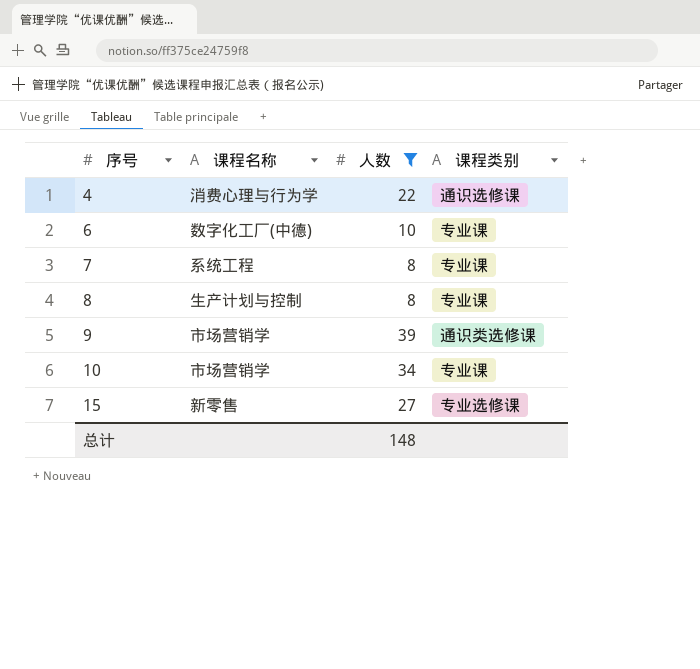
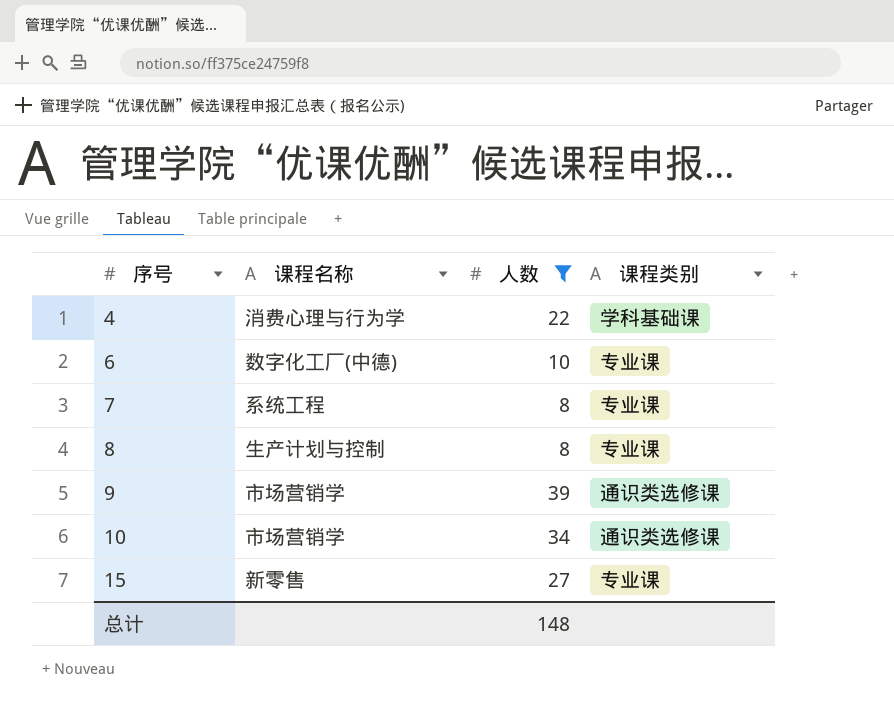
4 | 课程类别: 通识选修课 -> 学科基础课
10 | 课程类别: 专业课 -> 通识类选修课
15 | 课程类别: 专业选修课 -> 专业课

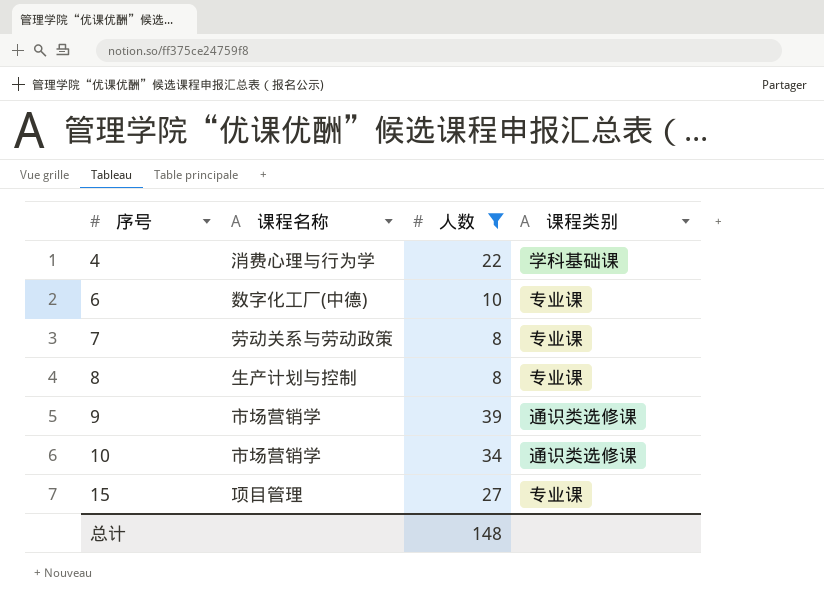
7 | 课程名称: 系统工程 -> 劳动关系与劳动政策
15 | 课程名称: 新零售 -> 项目管理

